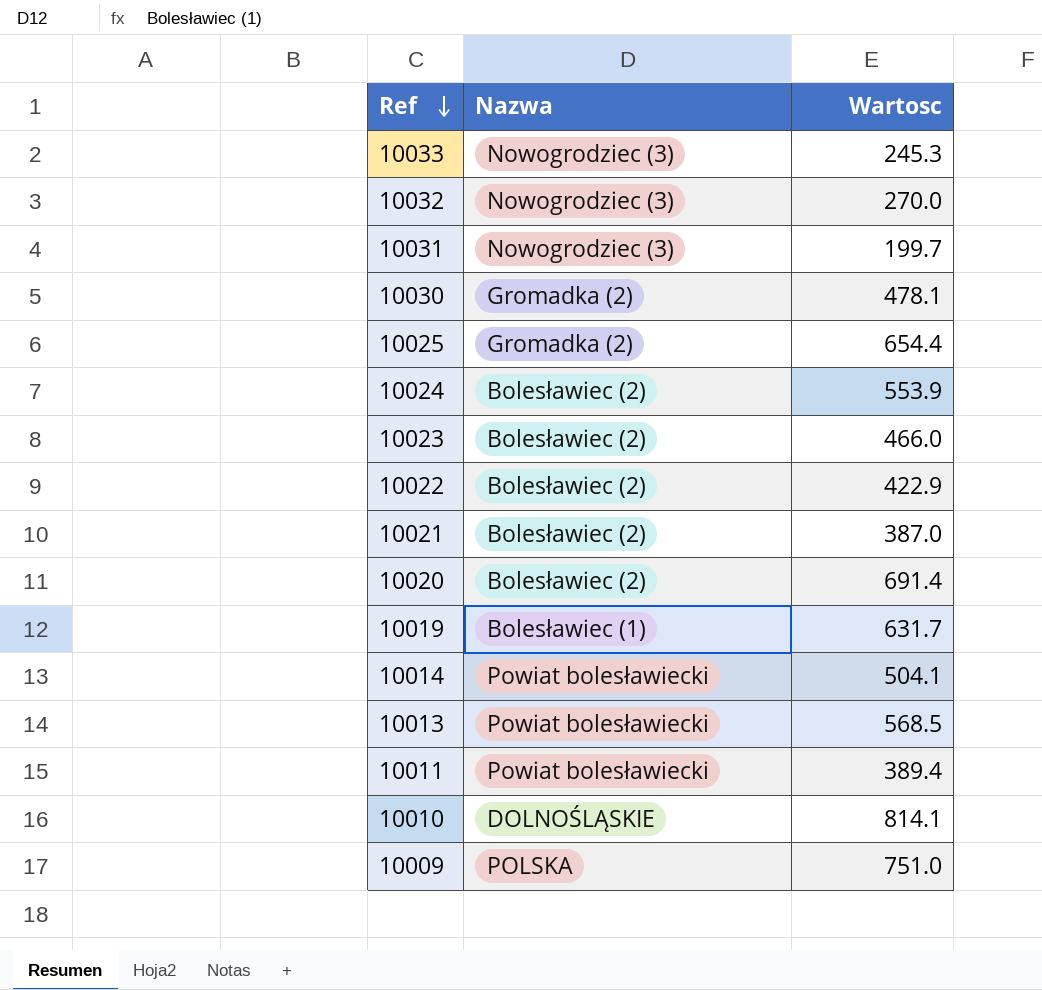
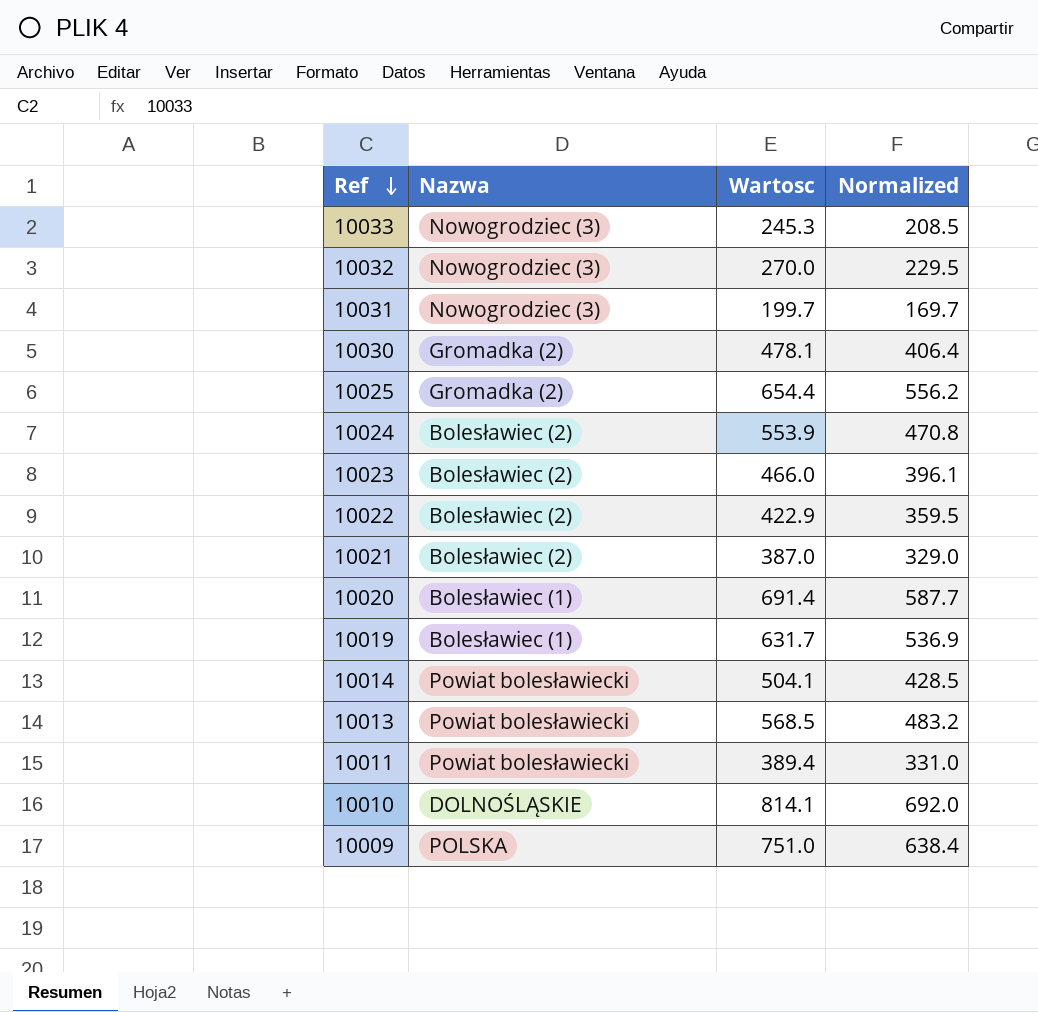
column Normalized | formula: none -> [Wartosc] * 0.85
10020 | Nazwa: Bolesławiec (2) -> Bolesławiec (1)

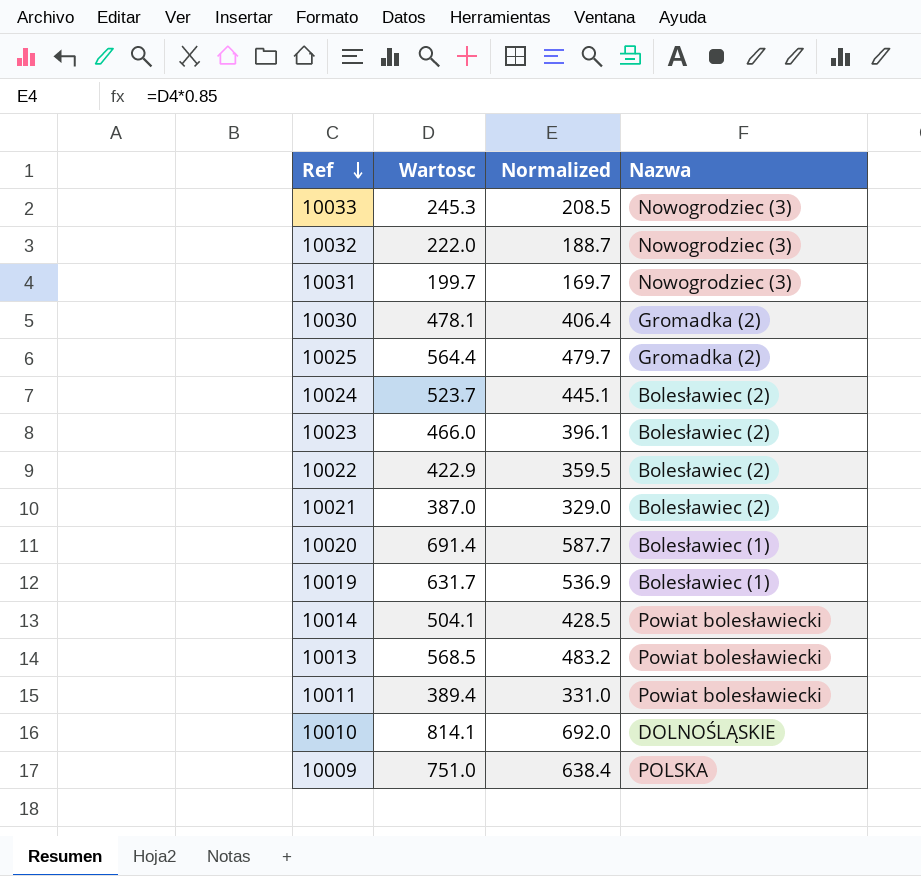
column Nazwa | position: 2 -> 4
10032 | Wartosc: 270.0 -> 222.0
10032 | Normalized: 229.5 -> 188.7
10025 | Wartosc: 654.4 -> 564.4
10025 | Normalized: 556.2 -> 479.7
10024 | Wartosc: 553.9 -> 523.7
10024 | Normalized: 470.8 -> 445.1

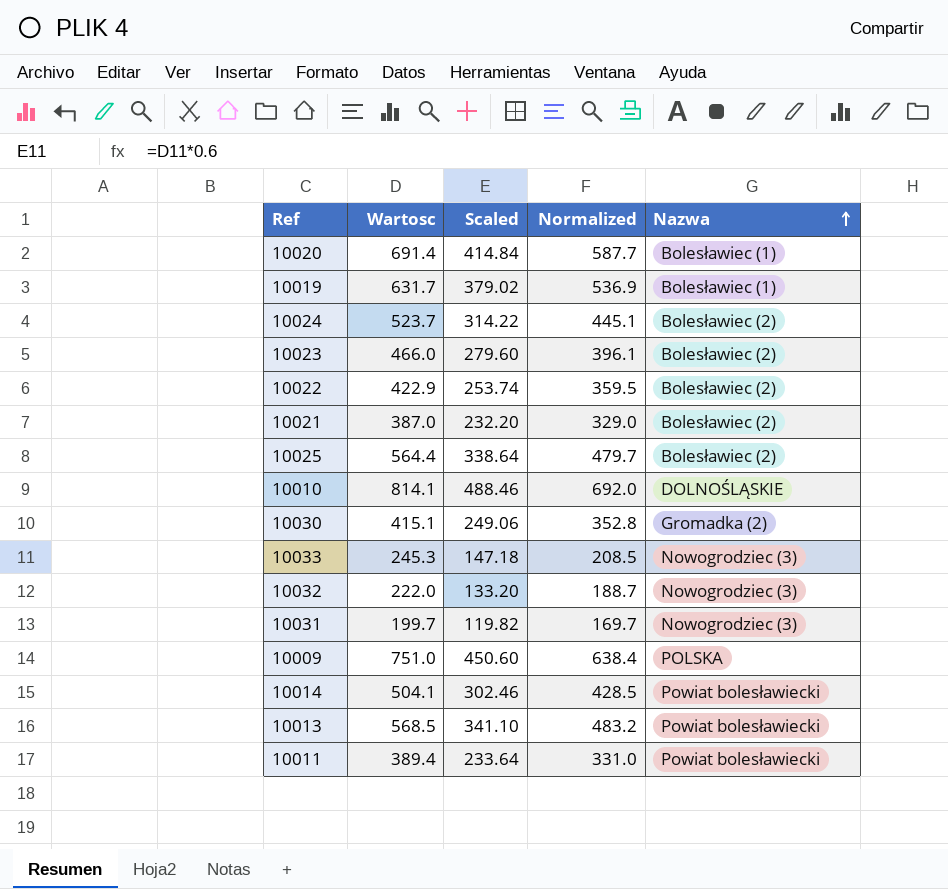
row order: Ref descending -> Nazwa ascending
column Scaled | formula: none -> [Wartosc] * 0.6
10025 | Nazwa: Gromadka (2) -> Bolesławiec (2)
10030 | Wartosc: 478.1 -> 415.1
10030 | Normalized: 406.4 -> 352.8

